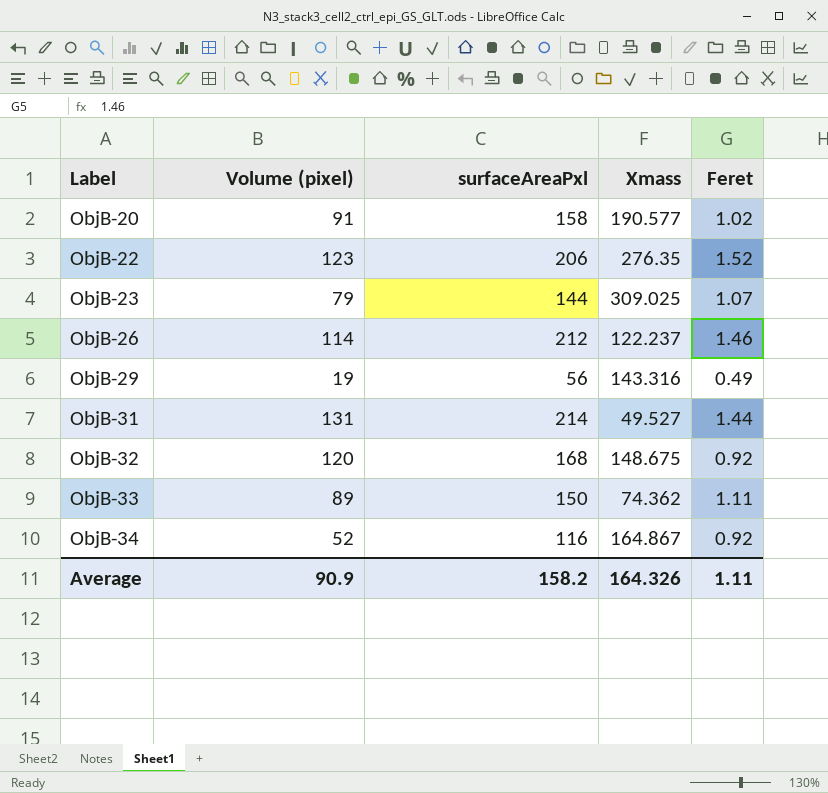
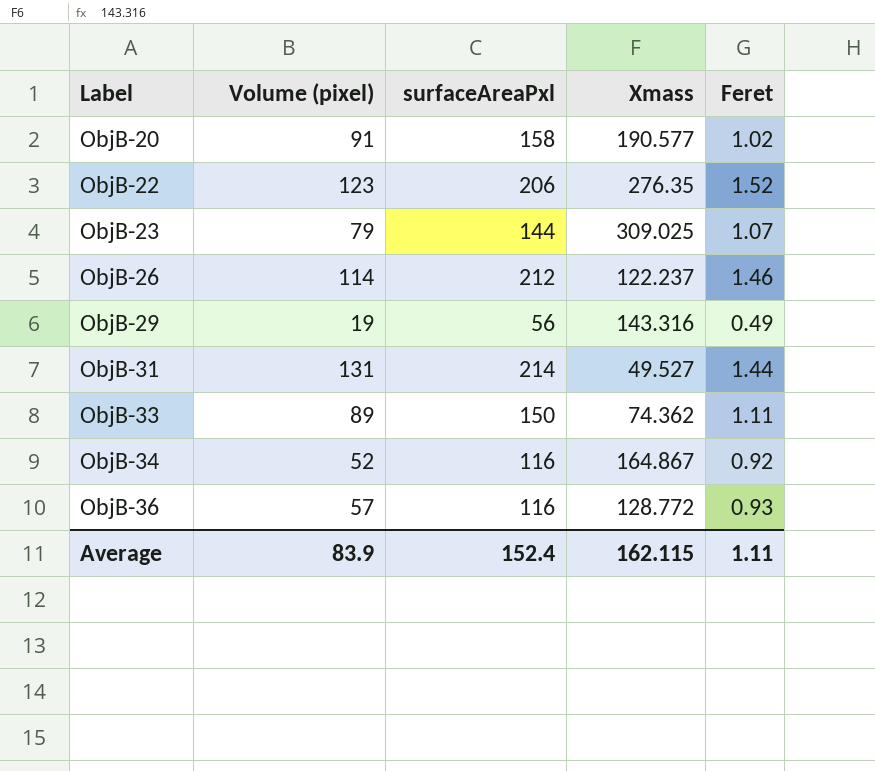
row ObjB-32: 120 | 168 | 148.675 | 0.92 -> none
row ObjB-36: none -> 57 | 116 | 128.772 | 0.93
Average | Volume (pixel): 90.9 -> 83.9
Average | surfaceAreaPxl: 158.2 -> 152.4
Average | Xmass: 164.326 -> 162.115

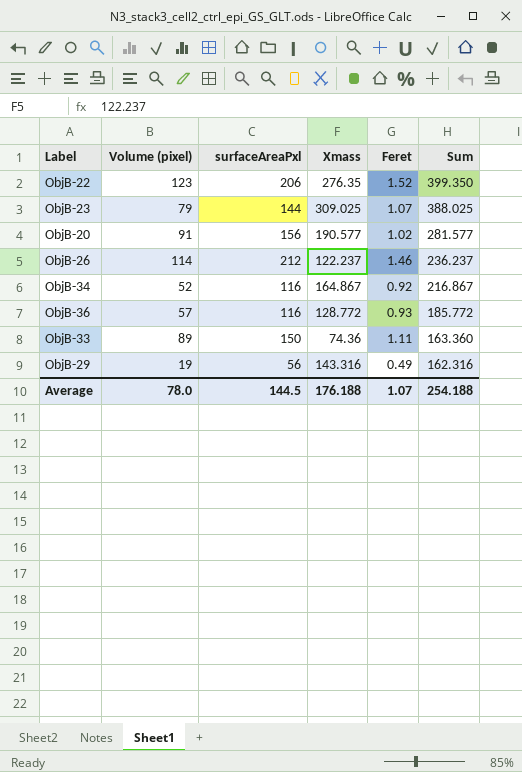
row order: Label ascending -> Sum descending
column Sum | formula: none -> [Volume (pixel)] + [Xmass]
row ObjB-31: 131 | 214 | 49.527 | 1.44 -> none
ObjB-20 | surfaceAreaPxl: 158 -> 156
ObjB-33 | Xmass: 74.362 -> 74.36
Average | Volume (pixel): 83.9 -> 78.0
Average | surfaceAreaPxl: 152.4 -> 144.5
Average | Xmass: 162.115 -> 176.188
Average | Feret: 1.11 -> 1.07

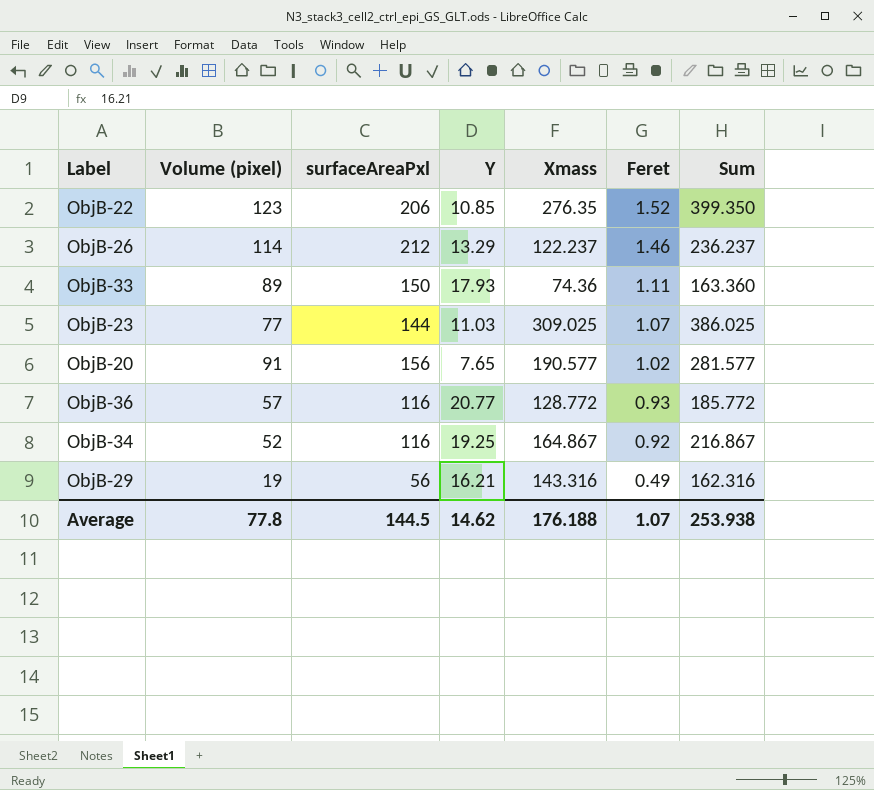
row order: Sum descending -> Feret descending
column Y | position: none -> 4
ObjB-23 | Volume (pixel): 79 -> 77
ObjB-23 | Sum: 388.025 -> 386.025
Average | Volume (pixel): 78.0 -> 77.8
Average | Sum: 254.188 -> 253.938

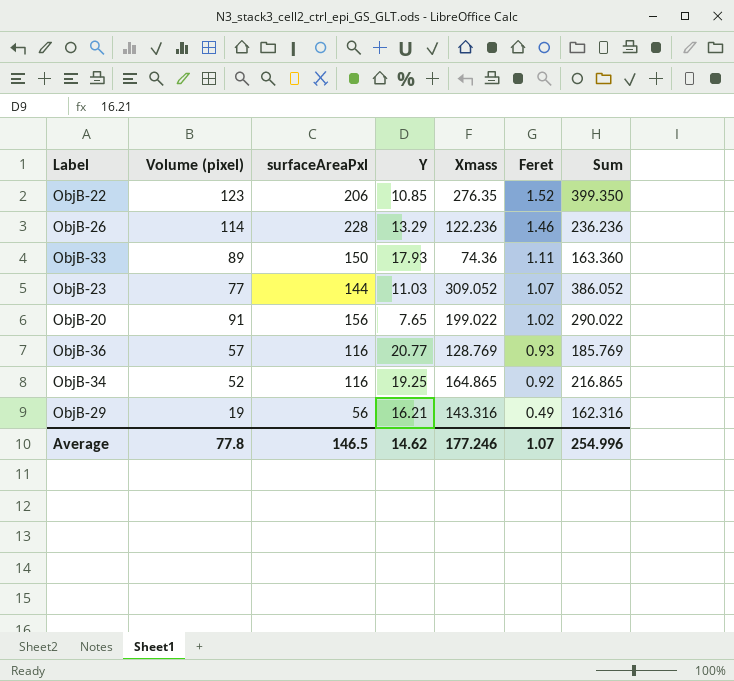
ObjB-26 | surfaceAreaPxl: 212 -> 228
ObjB-26 | Xmass: 122.237 -> 122.236
ObjB-26 | Sum: 236.237 -> 236.236
ObjB-23 | Xmass: 309.025 -> 309.052
ObjB-23 | Sum: 386.025 -> 386.052
ObjB-20 | Xmass: 190.577 -> 199.022
ObjB-20 | Sum: 281.577 -> 290.022
ObjB-36 | Xmass: 128.772 -> 128.769
ObjB-36 | Sum: 185.772 -> 185.769
ObjB-34 | Xmass: 164.867 -> 164.865
ObjB-34 | Sum: 216.867 -> 216.865
Average | surfaceAreaPxl: 144.5 -> 146.5
Average | Xmass: 176.188 -> 177.246
Average | Sum: 253.938 -> 254.996

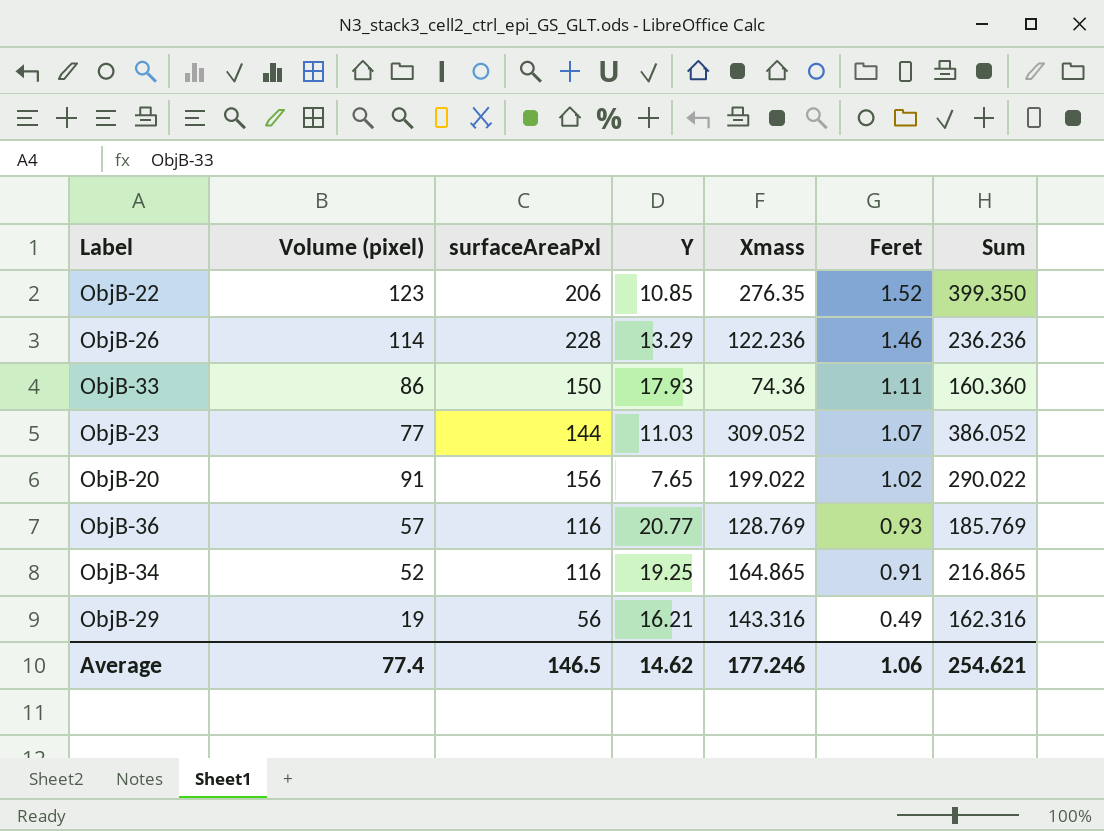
ObjB-33 | Volume (pixel): 89 -> 86
ObjB-33 | Sum: 163.360 -> 160.360
ObjB-34 | Feret: 0.92 -> 0.91
Average | Volume (pixel): 77.8 -> 77.4
Average | Feret: 1.07 -> 1.06
Average | Sum: 254.996 -> 254.621

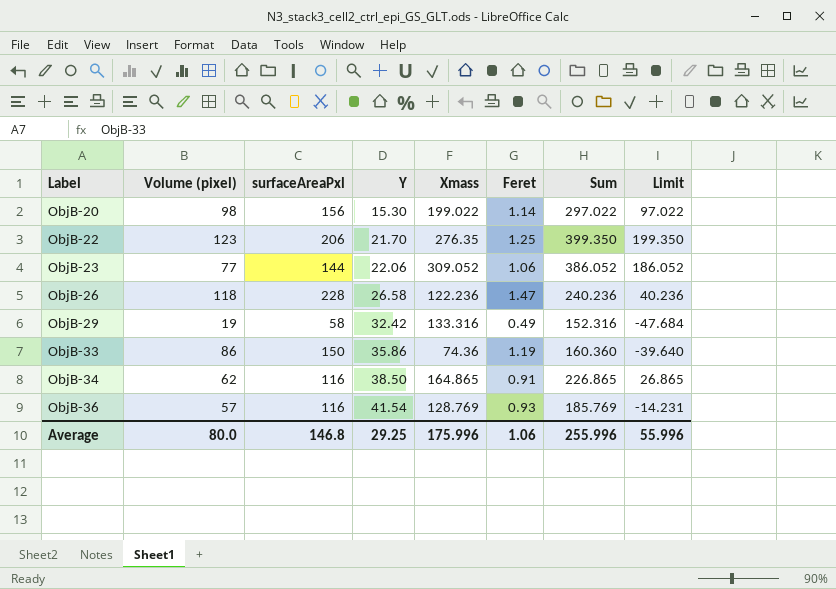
row order: Feret descending -> Label ascending
column Limit | formula: none -> [Sum] - 200
ObjB-20 | Volume (pixel): 91 -> 98
ObjB-20 | Y: 7.65 -> 15.30
ObjB-20 | Feret: 1.02 -> 1.14
ObjB-20 | Sum: 290.022 -> 297.022
ObjB-22 | Y: 10.85 -> 21.70
ObjB-22 | Feret: 1.52 -> 1.25
ObjB-23 | Y: 11.03 -> 22.06
ObjB-23 | Feret: 1.07 -> 1.06
ObjB-26 | Volume (pixel): 114 -> 118
ObjB-26 | Y: 13.29 -> 26.58
ObjB-26 | Feret: 1.46 -> 1.47
ObjB-26 | Sum: 236.236 -> 240.236
ObjB-29 | surfaceAreaPxl: 56 -> 58
ObjB-29 | Y: 16.21 -> 32.42
ObjB-29 | Xmass: 143.316 -> 133.316
ObjB-29 | Sum: 162.316 -> 152.316
ObjB-33 | Y: 17.93 -> 35.86
ObjB-33 | Feret: 1.11 -> 1.19
ObjB-34 | Volume (pixel): 52 -> 62
ObjB-34 | Y: 19.25 -> 38.50
ObjB-34 | Sum: 216.865 -> 226.865
ObjB-36 | Y: 20.77 -> 41.54
Average | Volume (pixel): 77.4 -> 80.0
Average | surfaceAreaPxl: 146.5 -> 146.8
Average | Y: 14.62 -> 29.25
Average | Xmass: 177.246 -> 175.996
Average | Sum: 254.621 -> 255.996

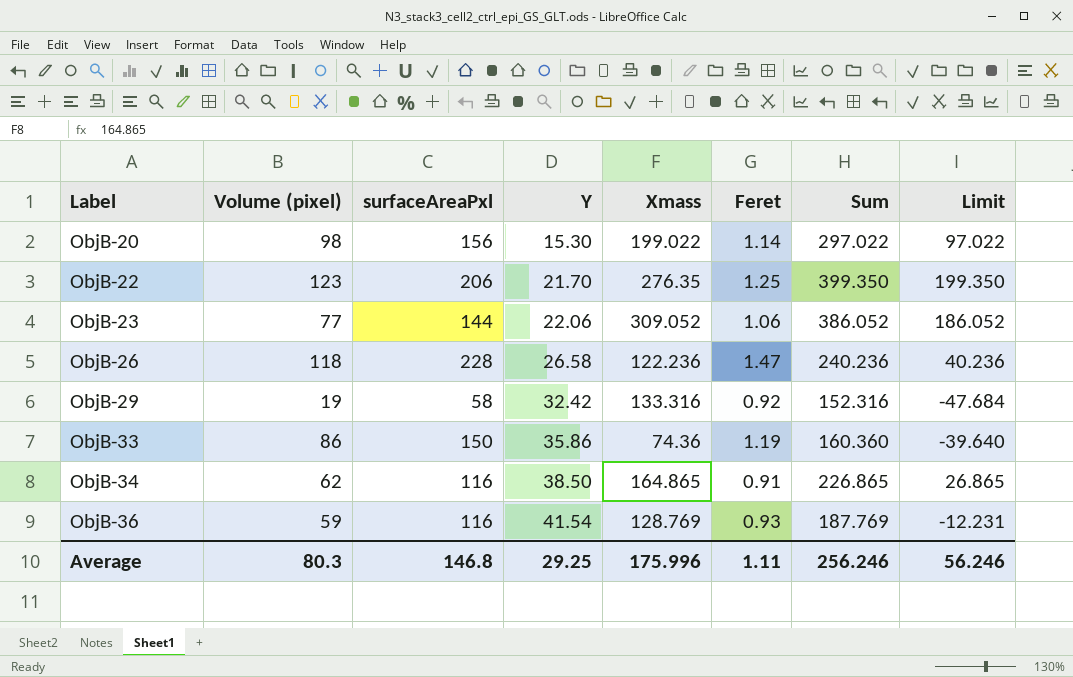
ObjB-29 | Feret: 0.49 -> 0.92
ObjB-36 | Volume (pixel): 57 -> 59
ObjB-36 | Sum: 185.769 -> 187.769
ObjB-36 | Limit: -14.231 -> -12.231
Average | Volume (pixel): 80.0 -> 80.3
Average | Feret: 1.06 -> 1.11
Average | Sum: 255.996 -> 256.246
Average | Limit: 55.996 -> 56.246

